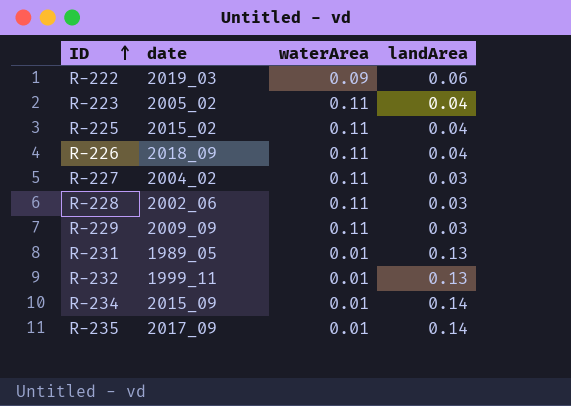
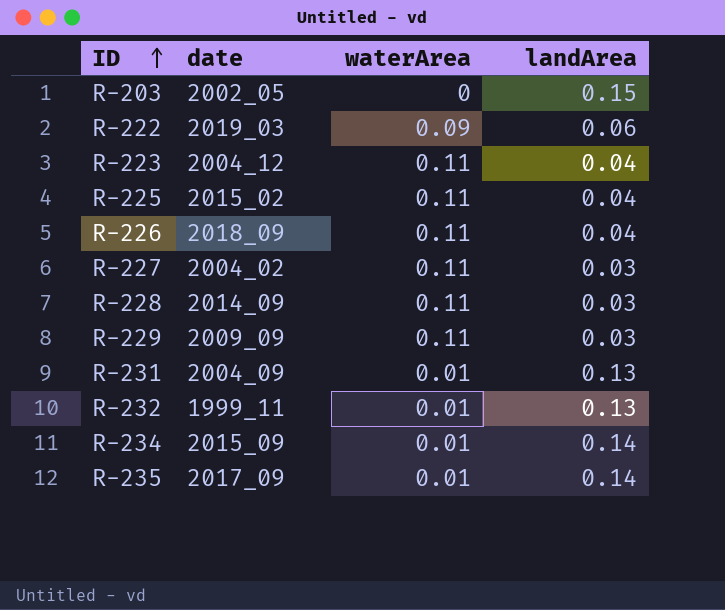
row R-203: none -> 2002_05 | 0 | 0.15
R-223 | date: 2005_02 -> 2004_12
R-228 | date: 2002_06 -> 2014_09
R-231 | date: 1989_05 -> 2004_09

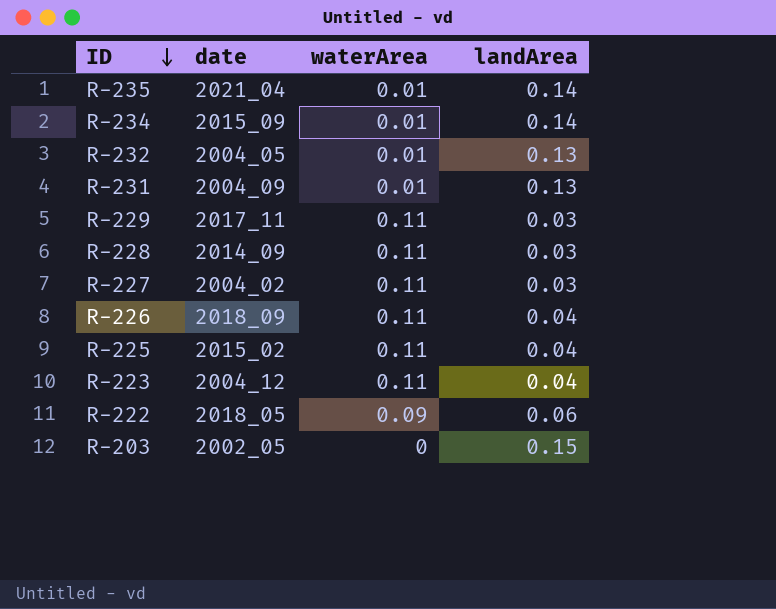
row order: ID ascending -> ID descending
R-235 | date: 2017_09 -> 2021_04
R-232 | date: 1999_11 -> 2004_05
R-229 | date: 2009_09 -> 2017_11
R-222 | date: 2019_03 -> 2018_05

